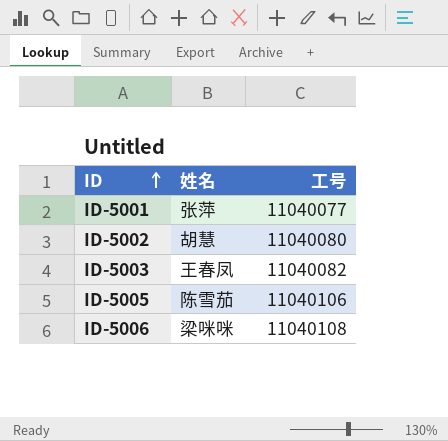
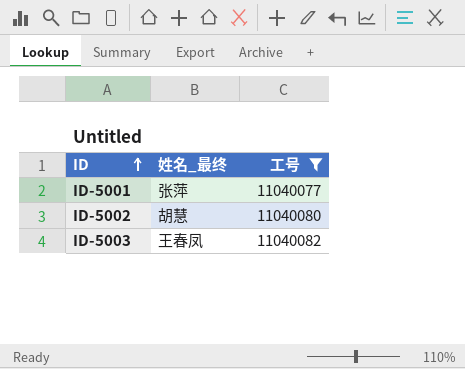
filter: none -> 工号 <= 11040082
column name: 姓名 -> 姓名_最终

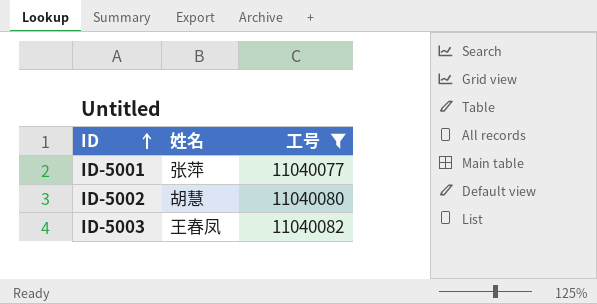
column name: 姓名_最终 -> 姓名

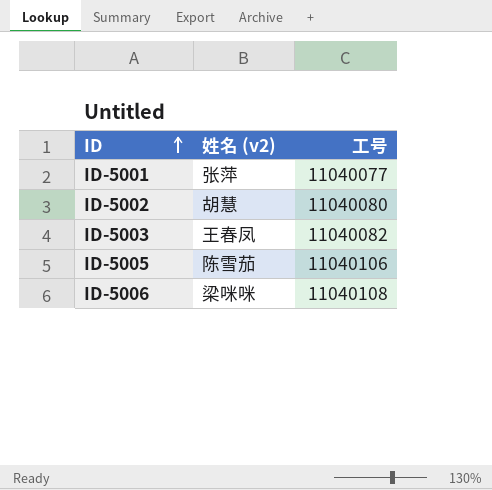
filter: 工号 <= 11040082 -> none
column name: 姓名 -> 姓名 (v2)

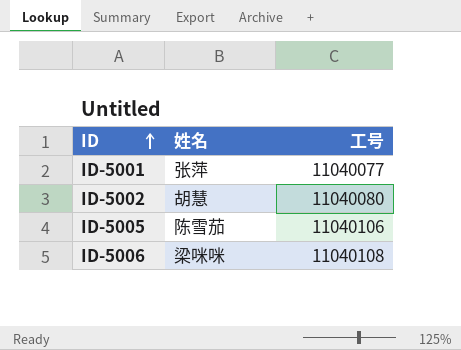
column name: 姓名 (v2) -> 姓名
row ID-5003: 王春凤 | 11040082 -> none

